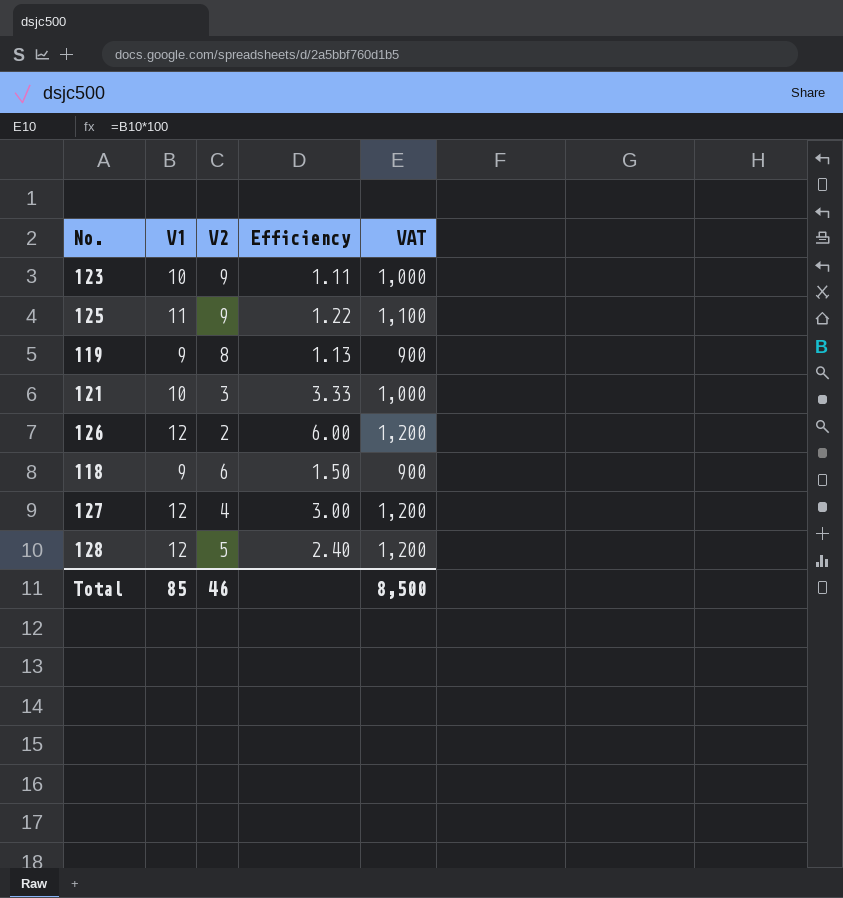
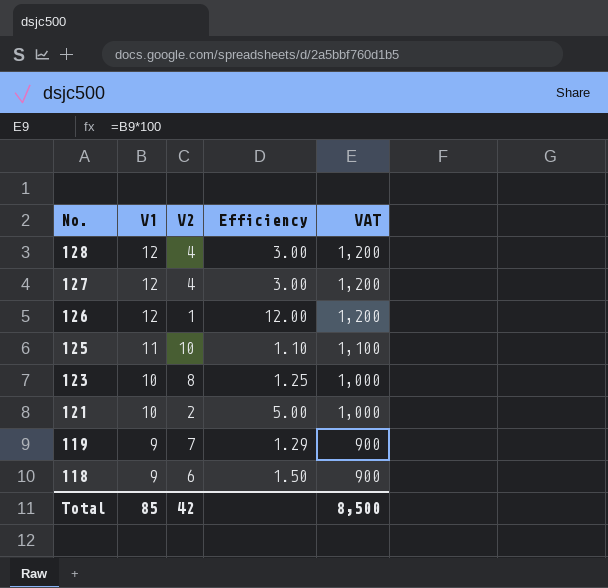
row order: none -> No. descending
128 | V2: 5 -> 4
128 | Efficiency: 2.40 -> 3.00
126 | V2: 2 -> 1
126 | Efficiency: 6.00 -> 12.00
125 | V2: 9 -> 10
125 | Efficiency: 1.22 -> 1.10
123 | V2: 9 -> 8
123 | Efficiency: 1.11 -> 1.25
121 | V2: 3 -> 2
121 | Efficiency: 3.33 -> 5.00
119 | V2: 8 -> 7
119 | Efficiency: 1.13 -> 1.29
Total | V2: 46 -> 42

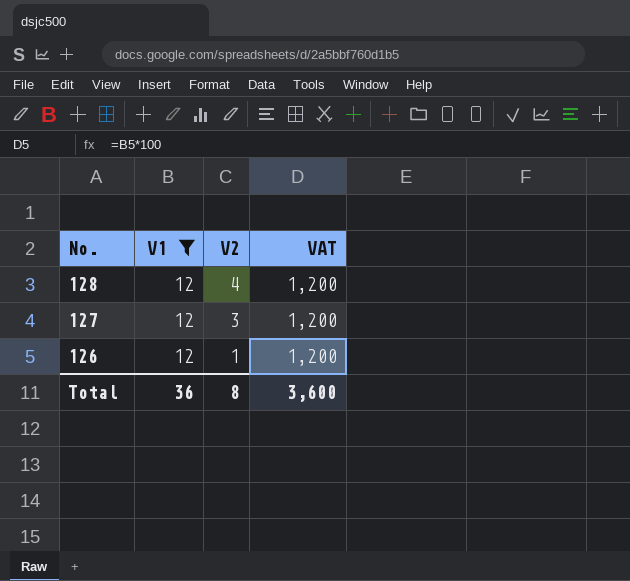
filter: none -> V1 = 12
column Efficiency | formula: [V1] / [V2] -> none
127 | V2: 4 -> 3
Total | V1: 85 -> 36
Total | V2: 42 -> 8
Total | VAT: 8,500 -> 3,600

